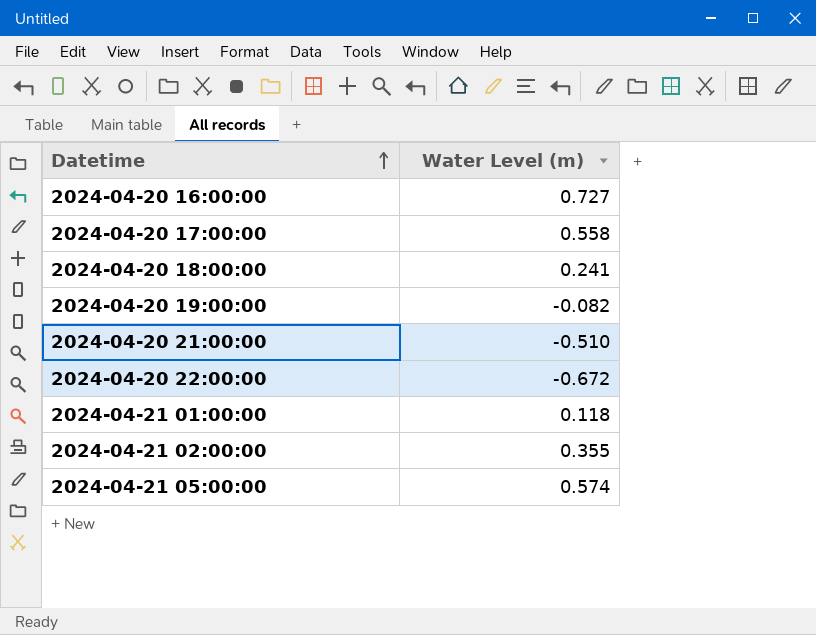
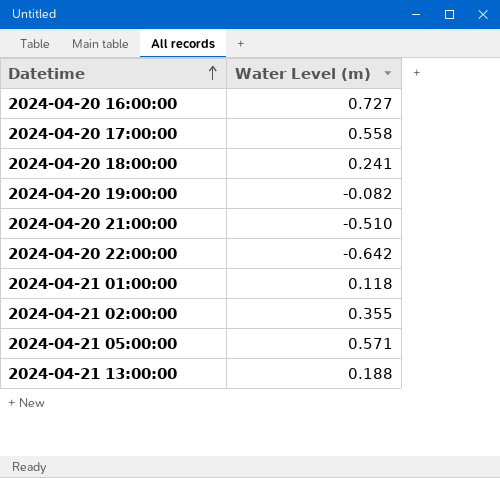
2024-04-20 22:00:00 | Water Level (m): -0.672 -> -0.642
2024-04-21 05:00:00 | Water Level (m): 0.574 -> 0.571
row 2024-04-21 13:00:00: none -> 0.188

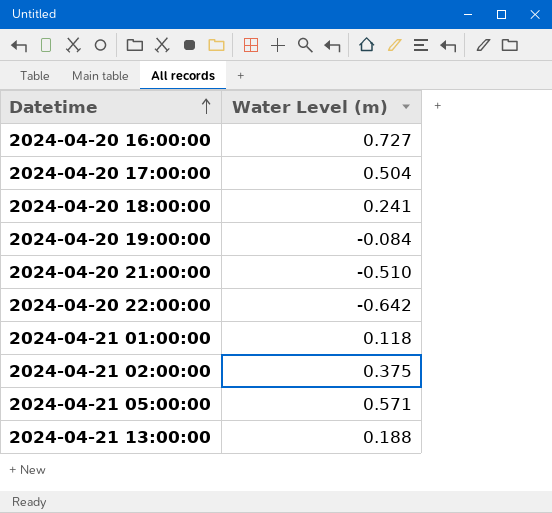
2024-04-20 17:00:00 | Water Level (m): 0.558 -> 0.504
2024-04-20 19:00:00 | Water Level (m): -0.082 -> -0.084
2024-04-21 02:00:00 | Water Level (m): 0.355 -> 0.375

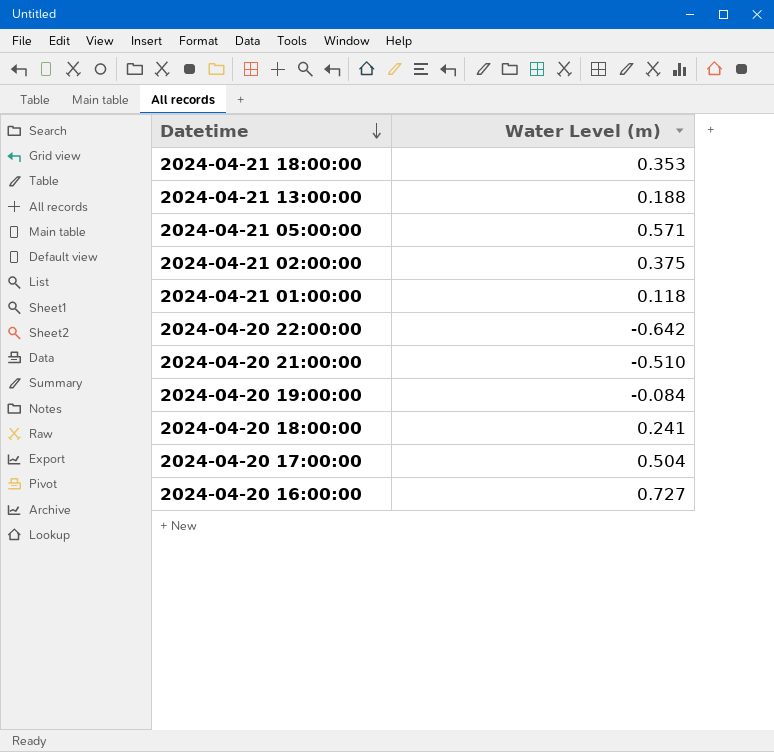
row order: Datetime ascending -> Datetime descending
row 2024-04-21 18:00:00: none -> 0.353

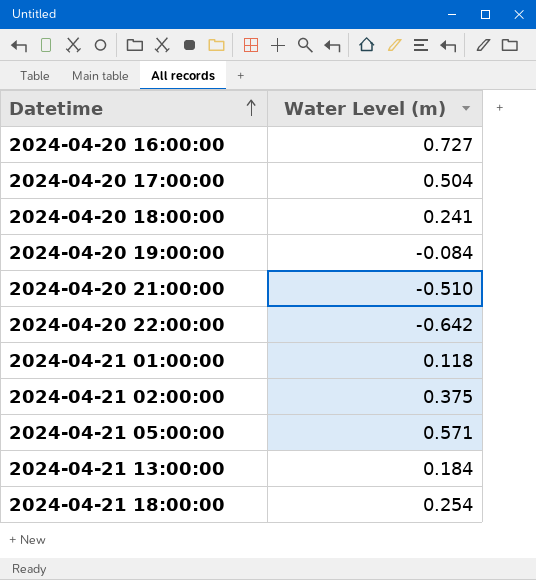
row order: Datetime descending -> Datetime ascending
2024-04-21 13:00:00 | Water Level (m): 0.188 -> 0.184
2024-04-21 18:00:00 | Water Level (m): 0.353 -> 0.254

